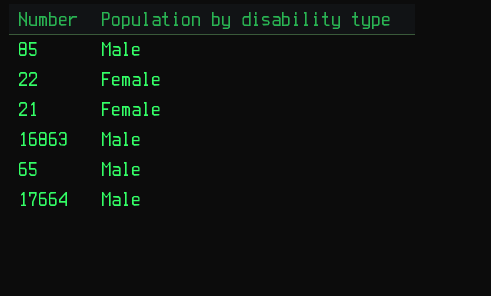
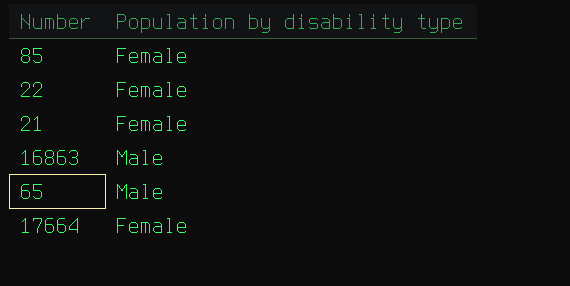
85 | Population by disability type: Male -> Female
17664 | Population by disability type: Male -> Female

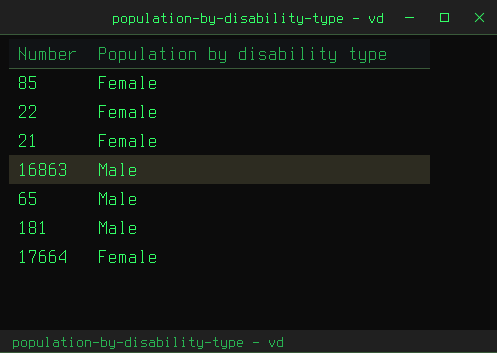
row 181: none -> Male

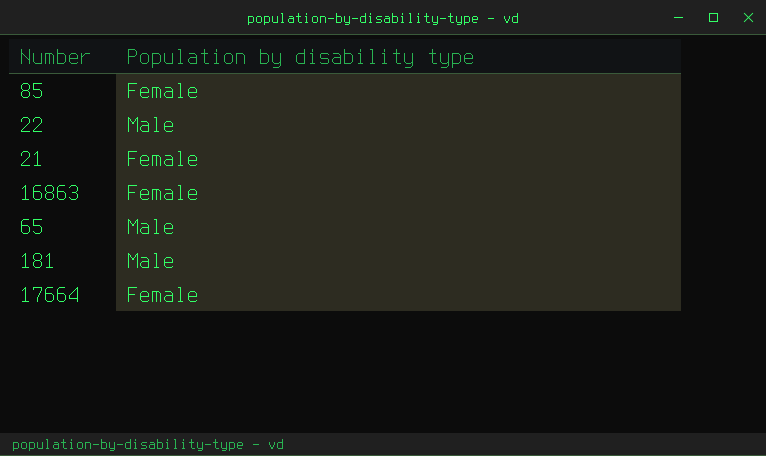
22 | Population by disability type: Female -> Male
16863 | Population by disability type: Male -> Female

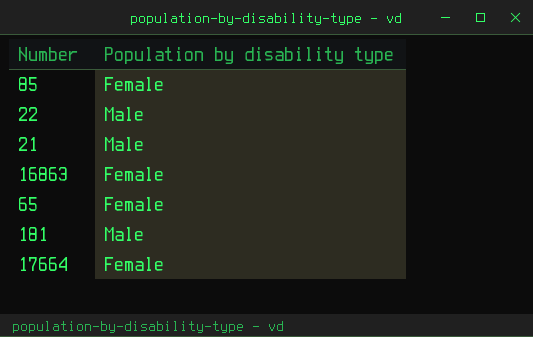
21 | Population by disability type: Female -> Male
65 | Population by disability type: Male -> Female

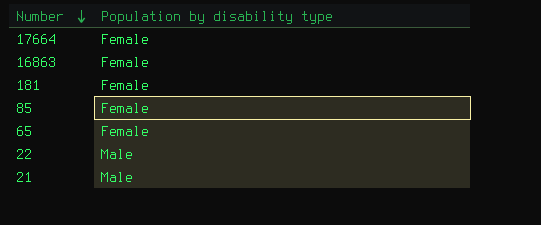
row order: none -> Number descending
181 | Population by disability type: Male -> Female

